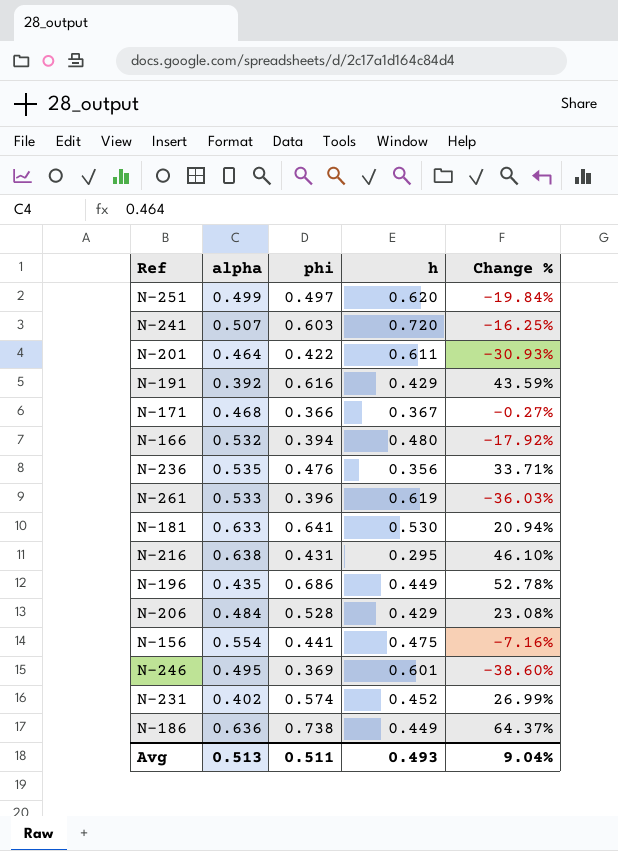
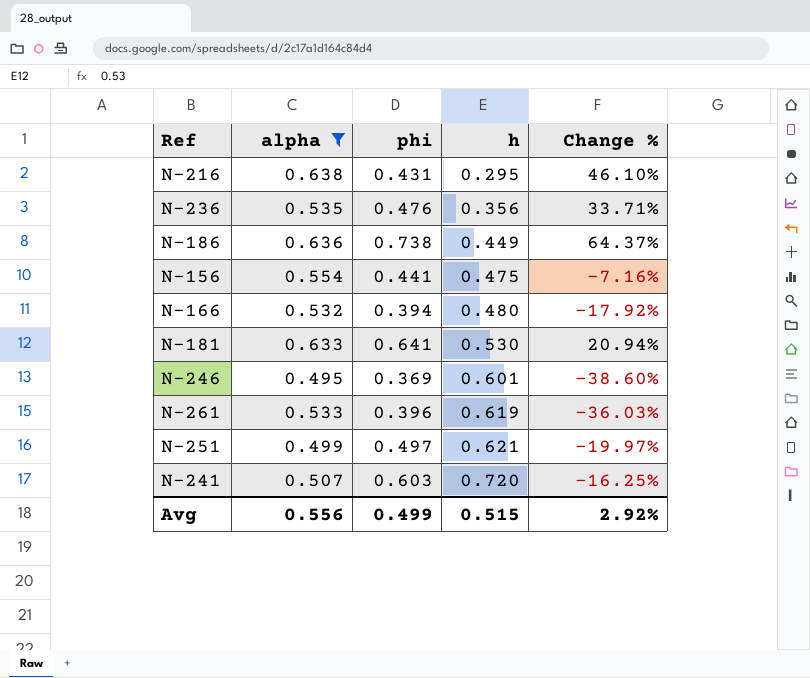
filter: none -> alpha >= 0.495
row order: none -> h ascending
N-251 | h: 0.620 -> 0.621
N-251 | Change %: -19.84% -> -19.97%
Avg | alpha: 0.513 -> 0.556
Avg | phi: 0.511 -> 0.499
Avg | h: 0.493 -> 0.515
Avg | Change %: 9.04% -> 2.92%

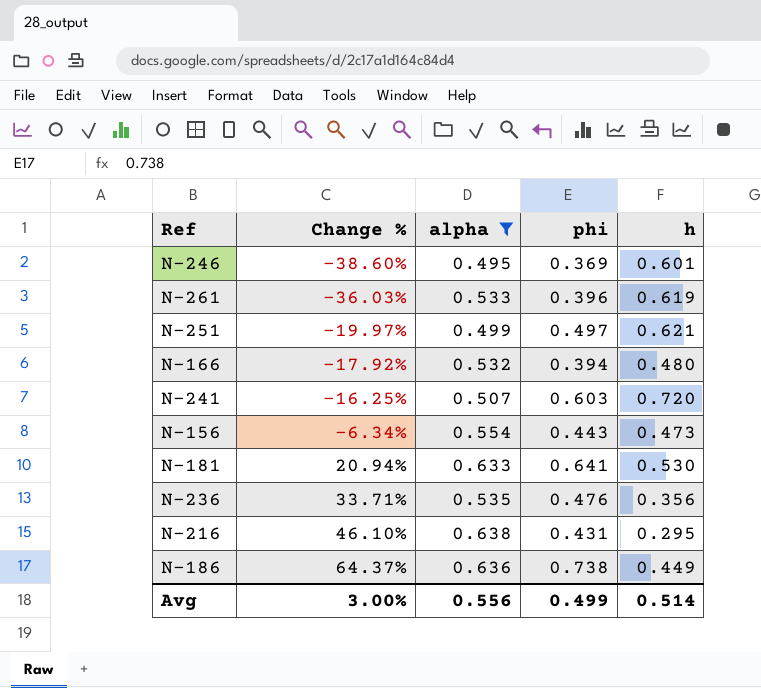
row order: h ascending -> Change % ascending
column Change % | position: 5 -> 2
N-156 | Change %: -7.16% -> -6.34%
N-156 | phi: 0.441 -> 0.443
N-156 | h: 0.475 -> 0.473
Avg | Change %: 2.92% -> 3.00%
Avg | h: 0.515 -> 0.514

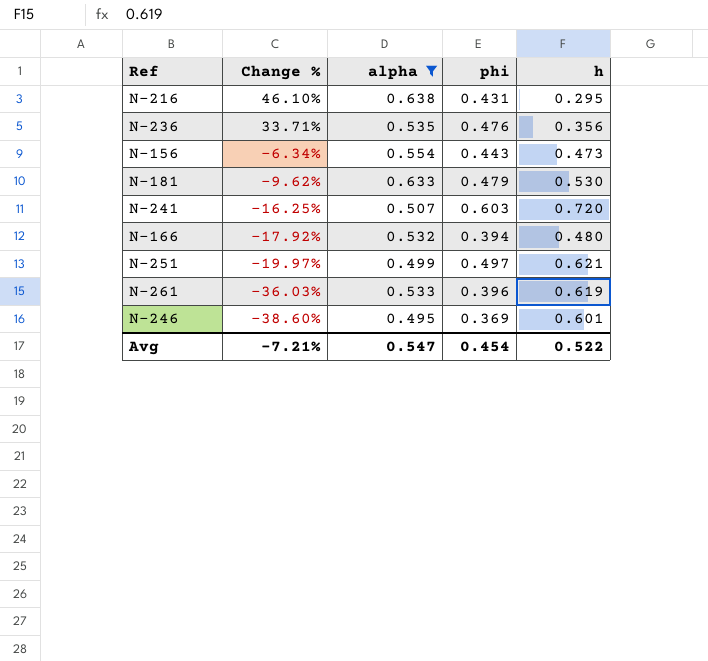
row order: Change % ascending -> Change % descending
row N-186: 64.37% | 0.636 | 0.738 | 0.449 -> none
N-181 | Change %: 20.94% -> -9.62%
N-181 | phi: 0.641 -> 0.479
Avg | Change %: 3.00% -> -7.21%
Avg | alpha: 0.556 -> 0.547
Avg | phi: 0.499 -> 0.454
Avg | h: 0.514 -> 0.522

